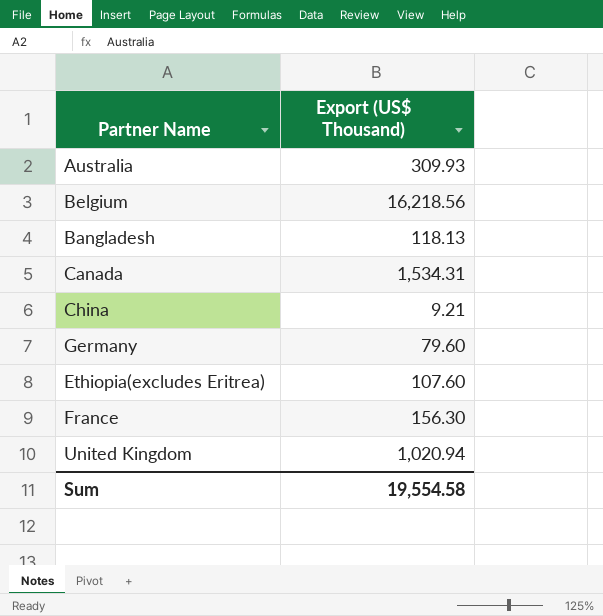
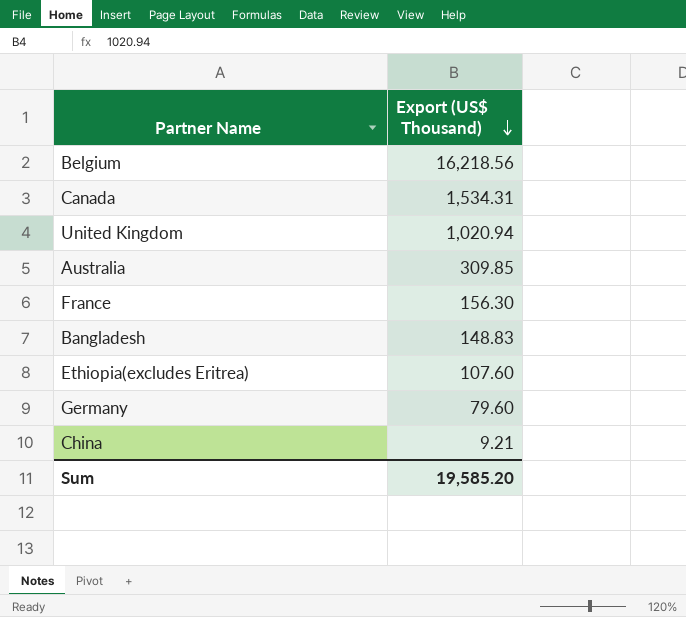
row order: none -> Export (US$ Thousand) descending
Australia | Export (US$ Thousand): 309.93 -> 309.85
Bangladesh | Export (US$ Thousand): 118.13 -> 148.83
Sum | Export (US$ Thousand): 19,554.58 -> 19,585.20

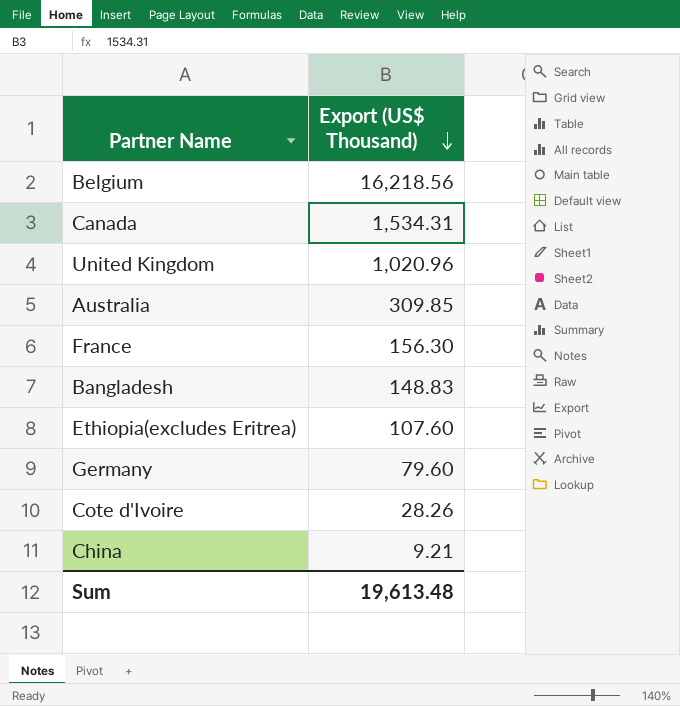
United Kingdom | Export (US$ Thousand): 1,020.94 -> 1,020.96
row Cote d'Ivoire: none -> 28.26
Sum | Export (US$ Thousand): 19,585.20 -> 19,613.48

